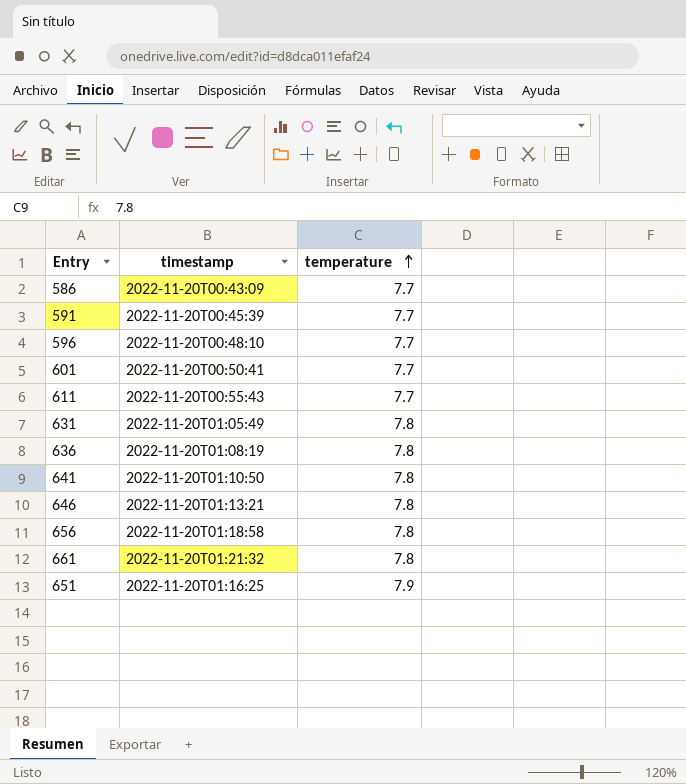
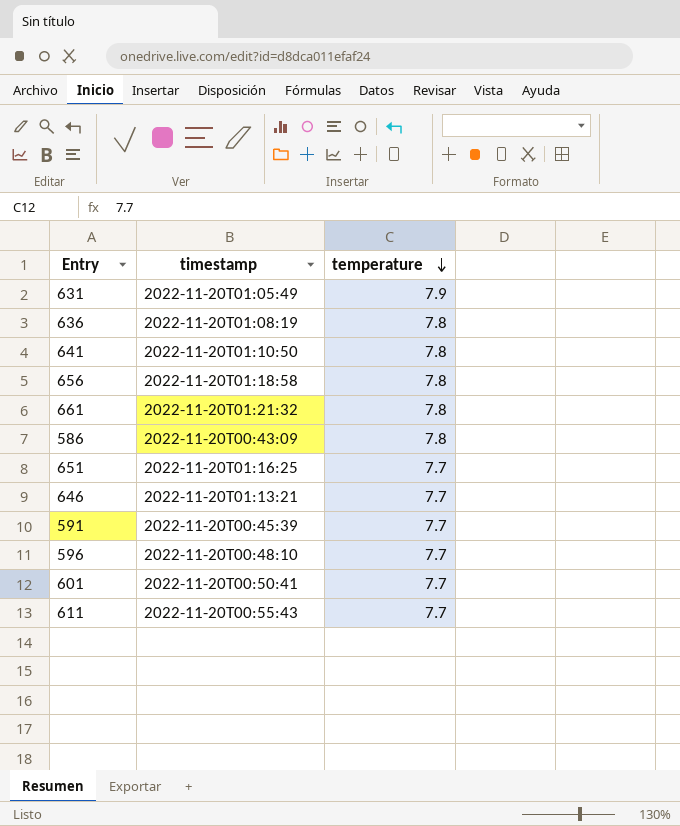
row order: temperature ascending -> temperature descending
631 | temperature: 7.8 -> 7.9
586 | temperature: 7.7 -> 7.8
651 | temperature: 7.9 -> 7.7
646 | temperature: 7.8 -> 7.7

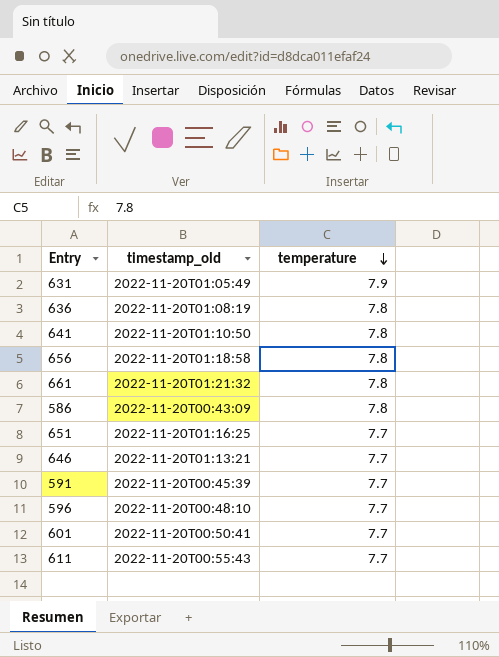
column name: timestamp -> timestamp_old

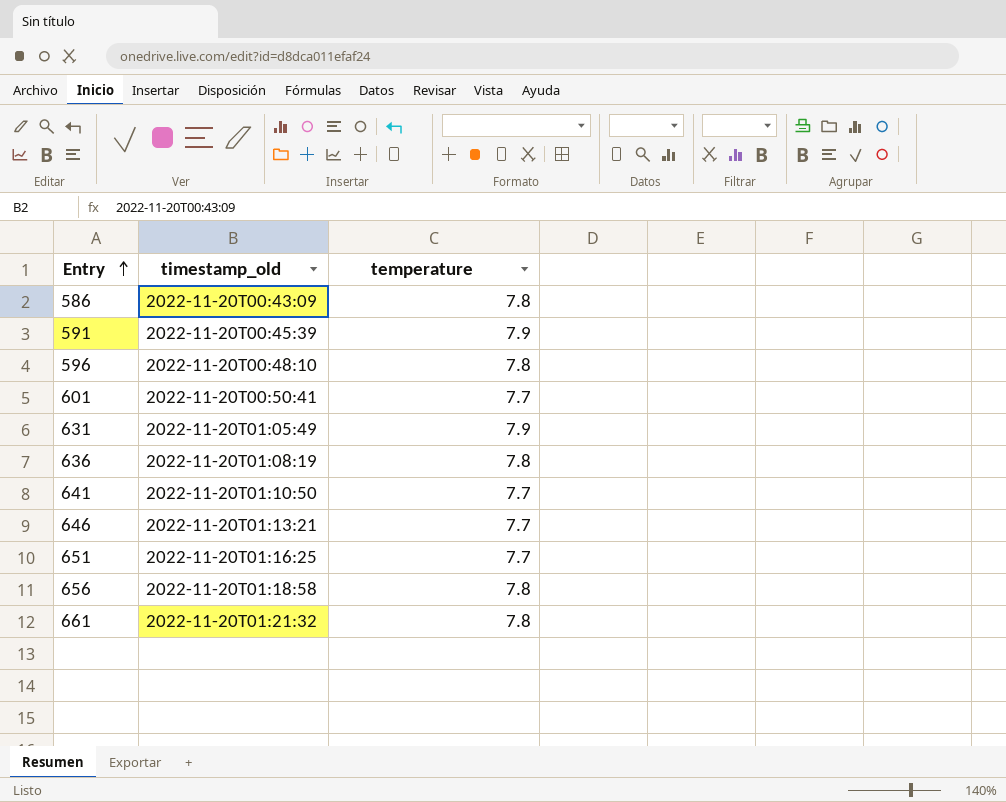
row order: temperature descending -> Entry ascending
row 611: 2022-11-20T00:55:43 | 7.7 -> none
591 | temperature: 7.7 -> 7.9
596 | temperature: 7.7 -> 7.8
641 | temperature: 7.8 -> 7.7

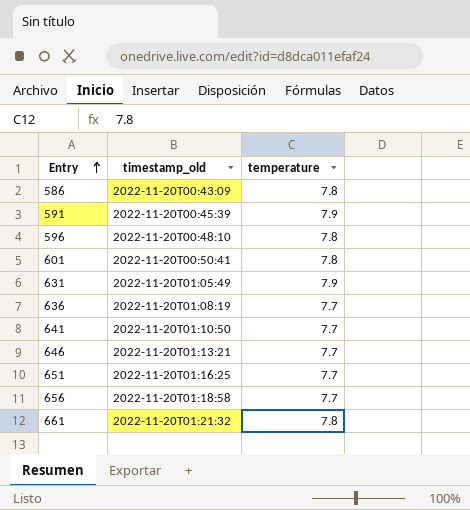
601 | temperature: 7.7 -> 7.8
636 | temperature: 7.8 -> 7.7
656 | temperature: 7.8 -> 7.7

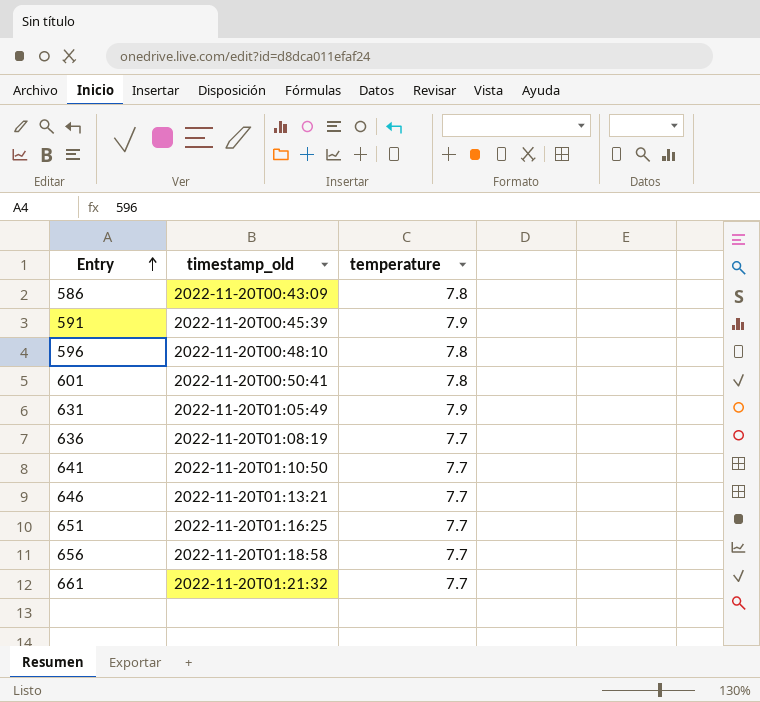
661 | temperature: 7.8 -> 7.7

